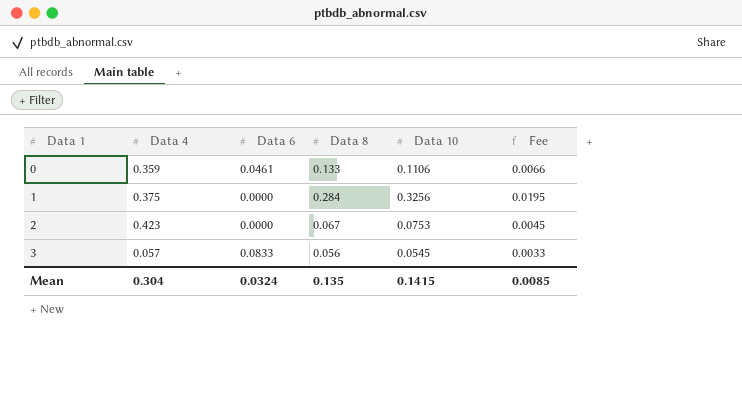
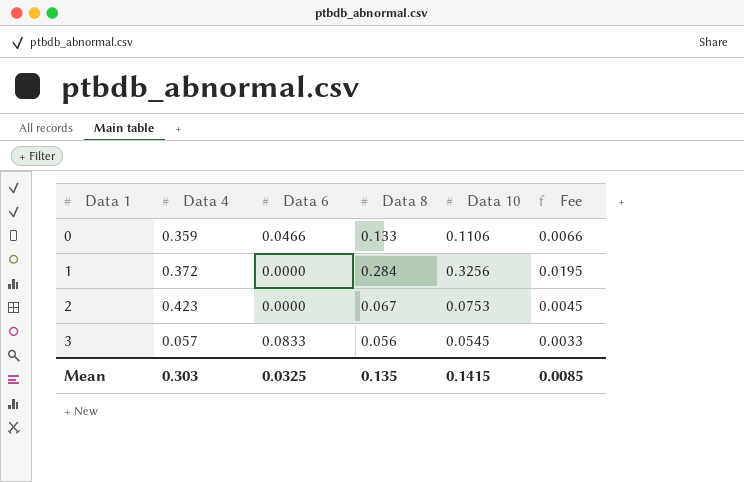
0 | Data 6: 0.0461 -> 0.0466
1 | Data 4: 0.375 -> 0.372
Mean | Data 4: 0.304 -> 0.303
Mean | Data 6: 0.0324 -> 0.0325

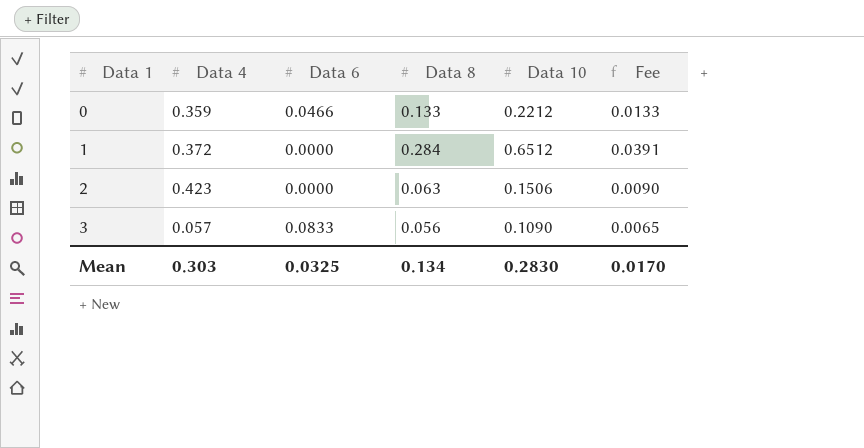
0 | Data 10: 0.1106 -> 0.2212
0 | Fee: 0.0066 -> 0.0133
1 | Data 10: 0.3256 -> 0.6512
1 | Fee: 0.0195 -> 0.0391
2 | Data 8: 0.067 -> 0.063
2 | Data 10: 0.0753 -> 0.1506
2 | Fee: 0.0045 -> 0.0090
3 | Data 10: 0.0545 -> 0.1090
3 | Fee: 0.0033 -> 0.0065
Mean | Data 8: 0.135 -> 0.134
Mean | Data 10: 0.1415 -> 0.2830
Mean | Fee: 0.0085 -> 0.0170

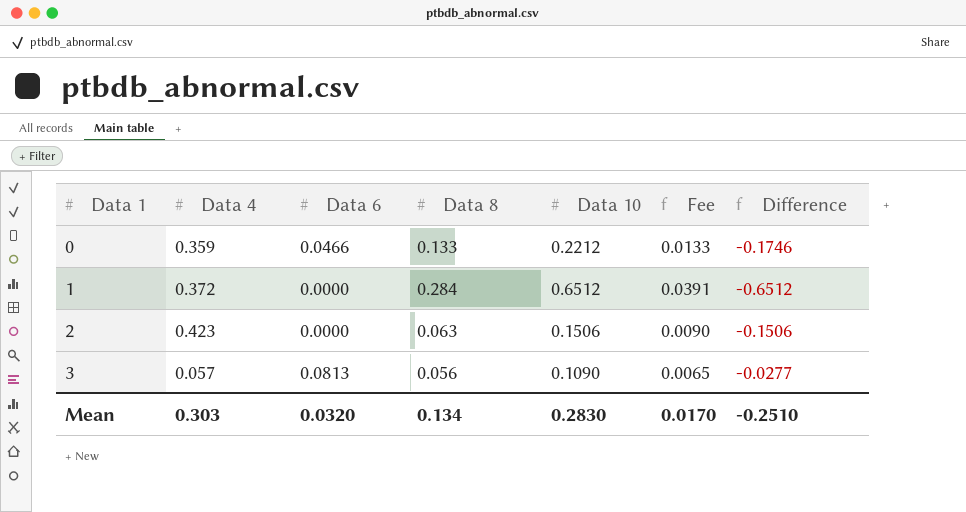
column Difference | formula: none -> [Data 6] - [Data 10]
3 | Data 6: 0.0833 -> 0.0813
Mean | Data 6: 0.0325 -> 0.0320

